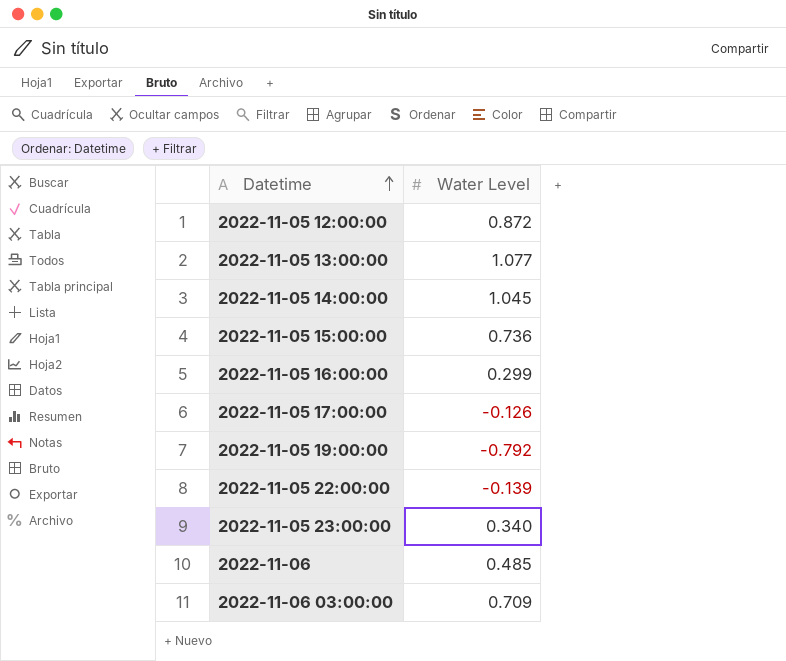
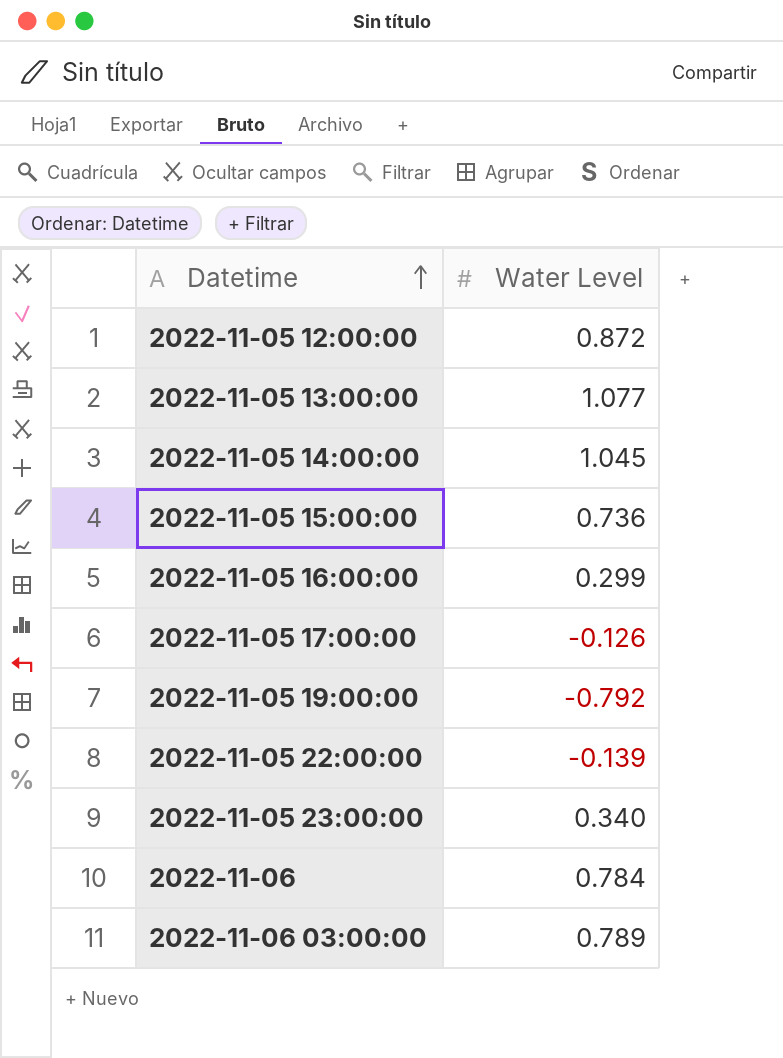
2022-11-06 | Water Level: 0.485 -> 0.784
2022-11-06 03:00:00 | Water Level: 0.709 -> 0.789

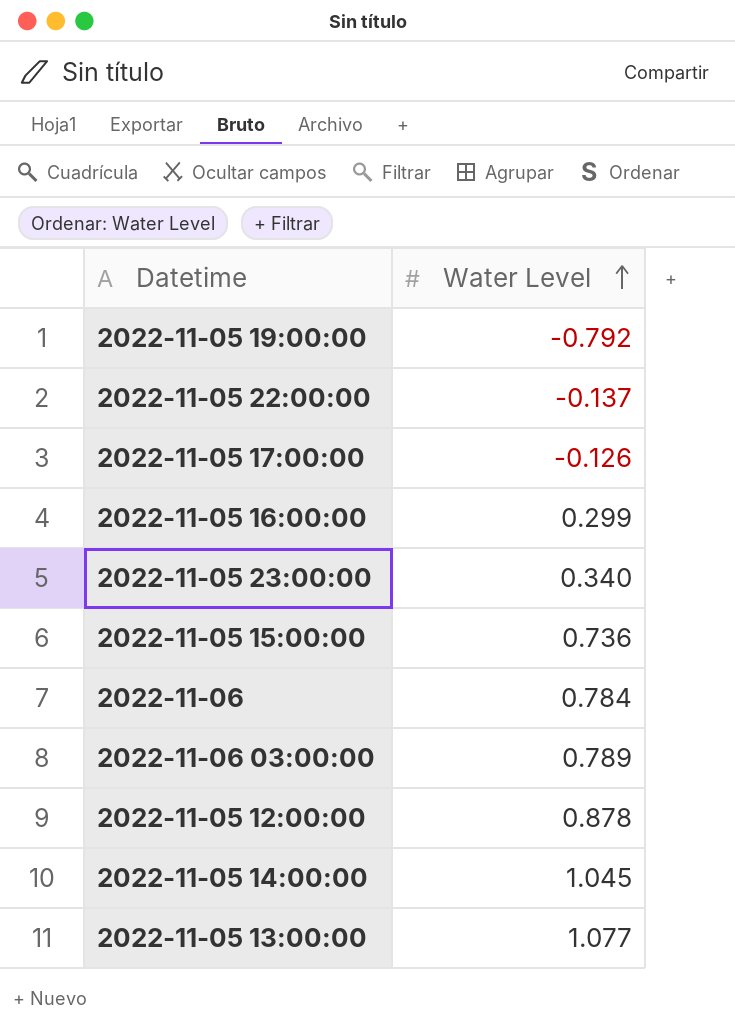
row order: Datetime ascending -> Water Level ascending
2022-11-05 22:00:00 | Water Level: -0.139 -> -0.137
2022-11-05 12:00:00 | Water Level: 0.872 -> 0.878

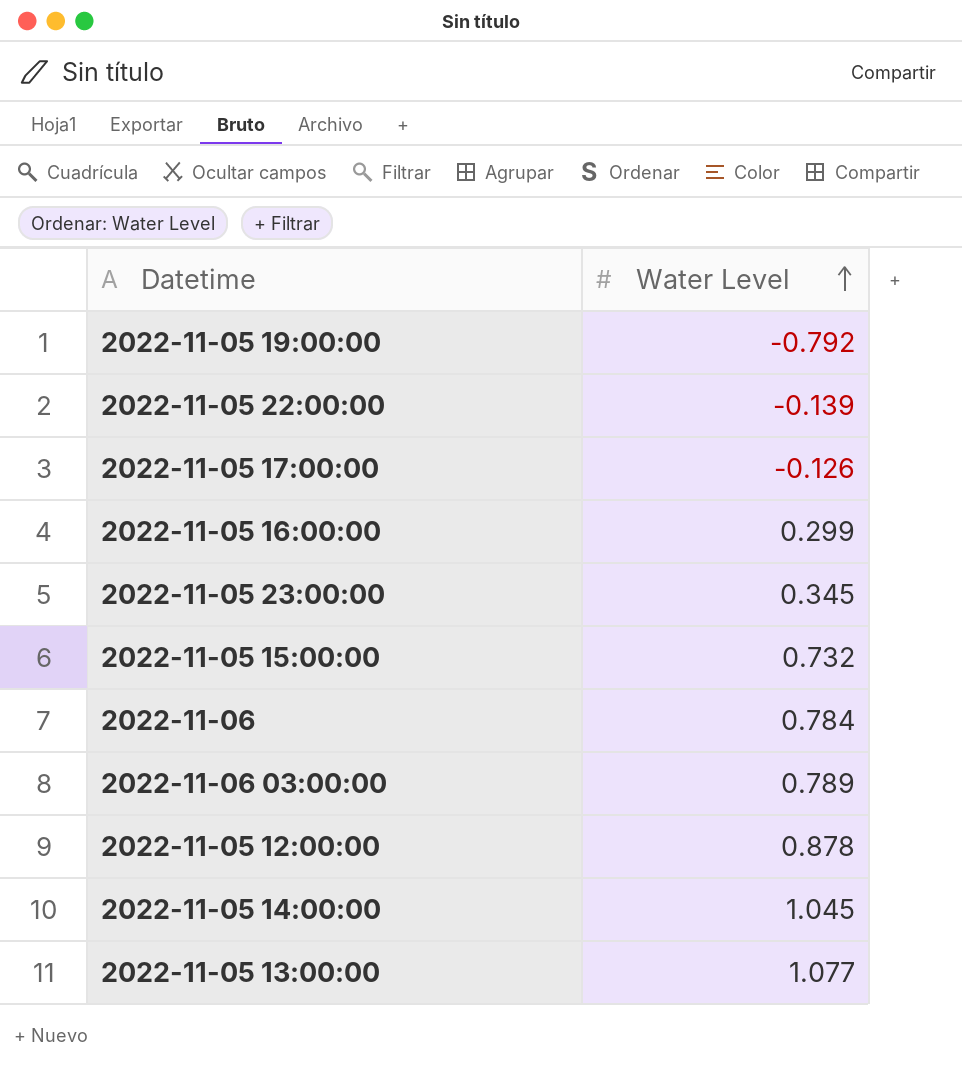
2022-11-05 22:00:00 | Water Level: -0.137 -> -0.139
2022-11-05 23:00:00 | Water Level: 0.340 -> 0.345
2022-11-05 15:00:00 | Water Level: 0.736 -> 0.732

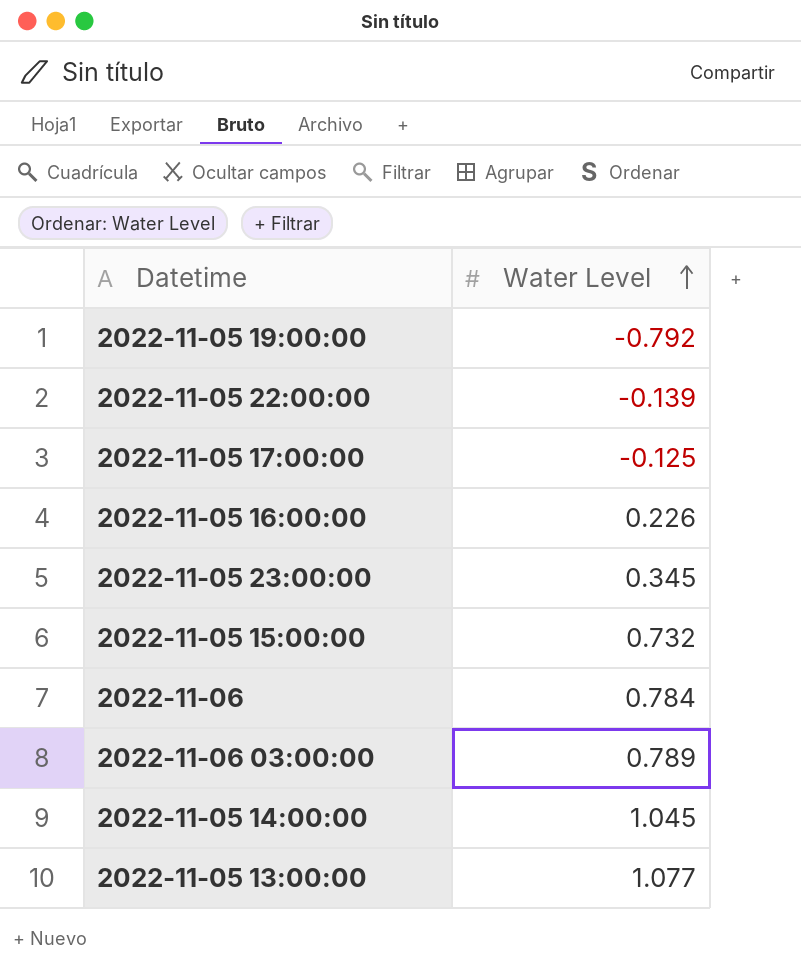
row 2022-11-05 12:00:00: 0.878 -> none
2022-11-05 17:00:00 | Water Level: -0.126 -> -0.125
2022-11-05 16:00:00 | Water Level: 0.299 -> 0.226

